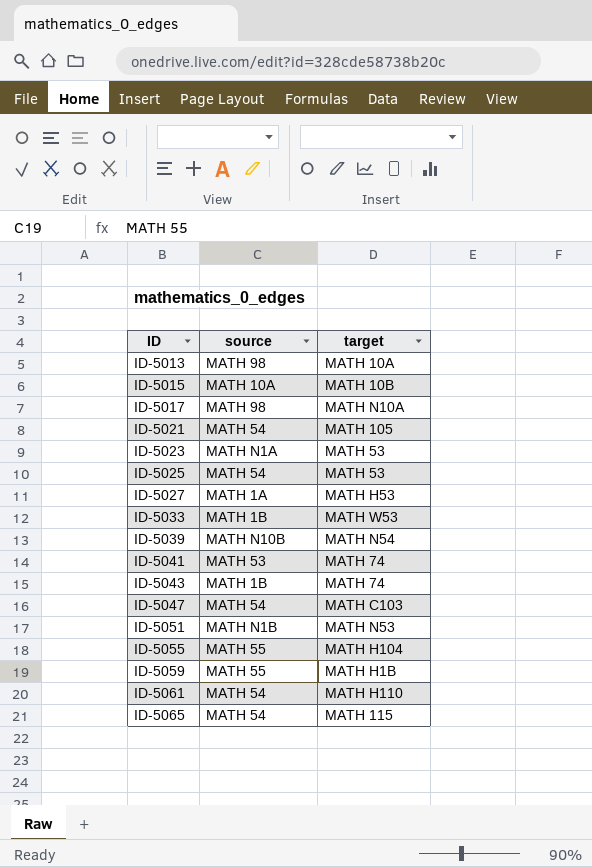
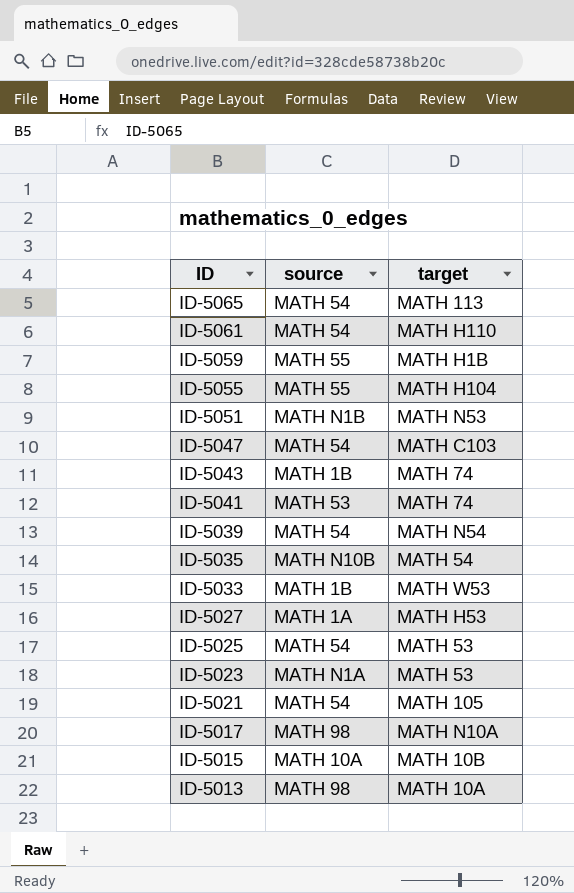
row order: ID ascending -> ID descending
ID-5065 | target: MATH 115 -> MATH 113
ID-5039 | source: MATH N10B -> MATH 54
row ID-5035: none -> MATH N10B | MATH 54

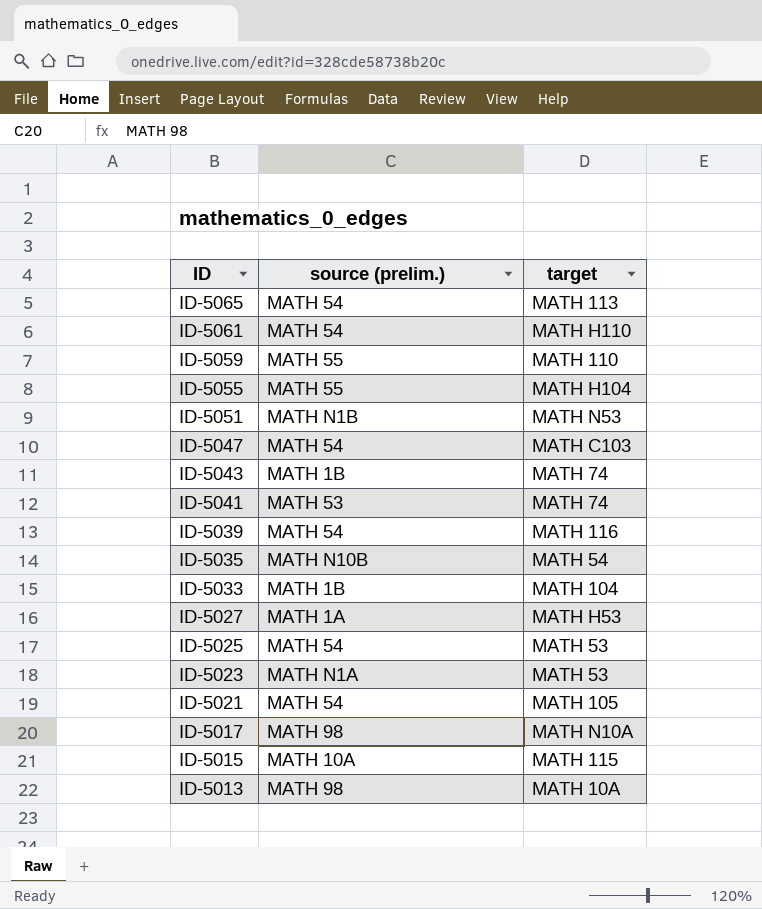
column name: source -> source (prelim.)
ID-5059 | target: MATH H1B -> MATH 110
ID-5039 | target: MATH N54 -> MATH 116
ID-5033 | target: MATH W53 -> MATH 104
ID-5015 | target: MATH 10B -> MATH 115

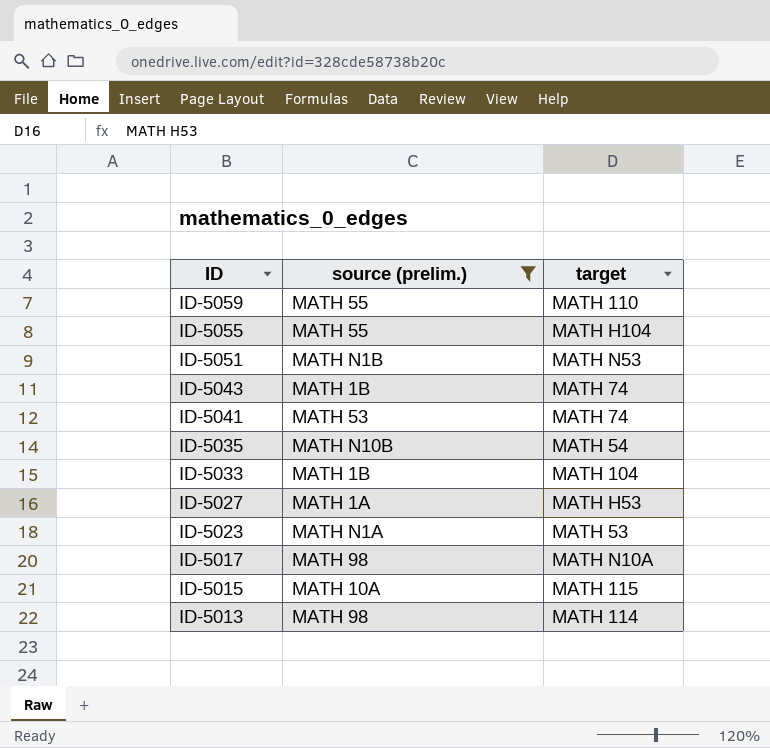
filter: none -> source (prelim.) != MATH 54
ID-5013 | target: MATH 10A -> MATH 114

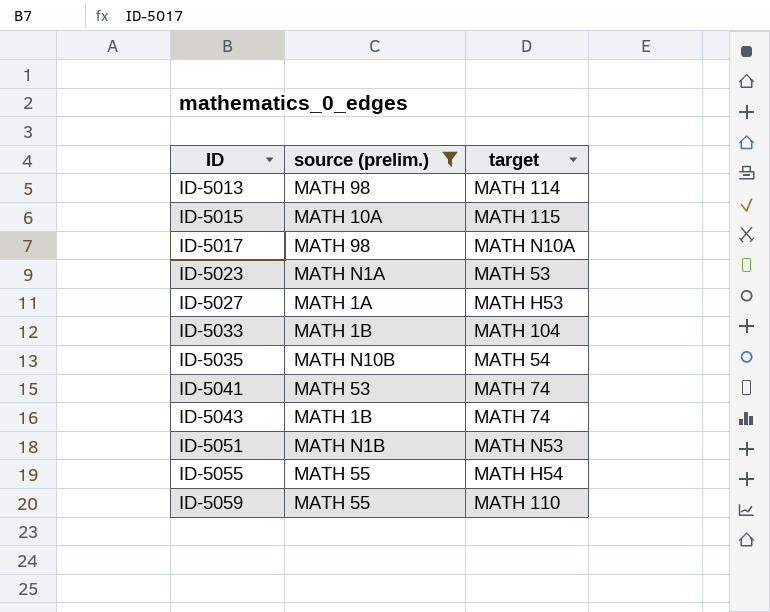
row order: ID descending -> ID ascending
ID-5055 | target: MATH H104 -> MATH H54

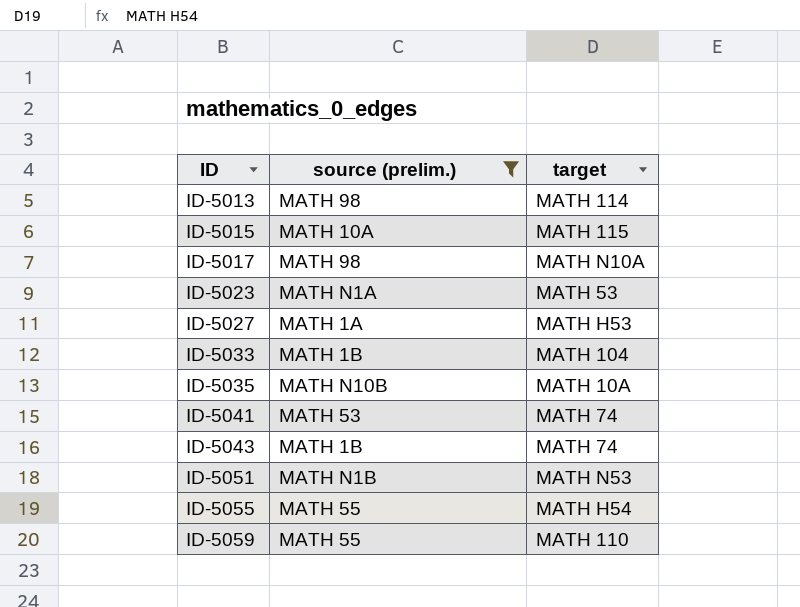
ID-5035 | target: MATH 54 -> MATH 10A

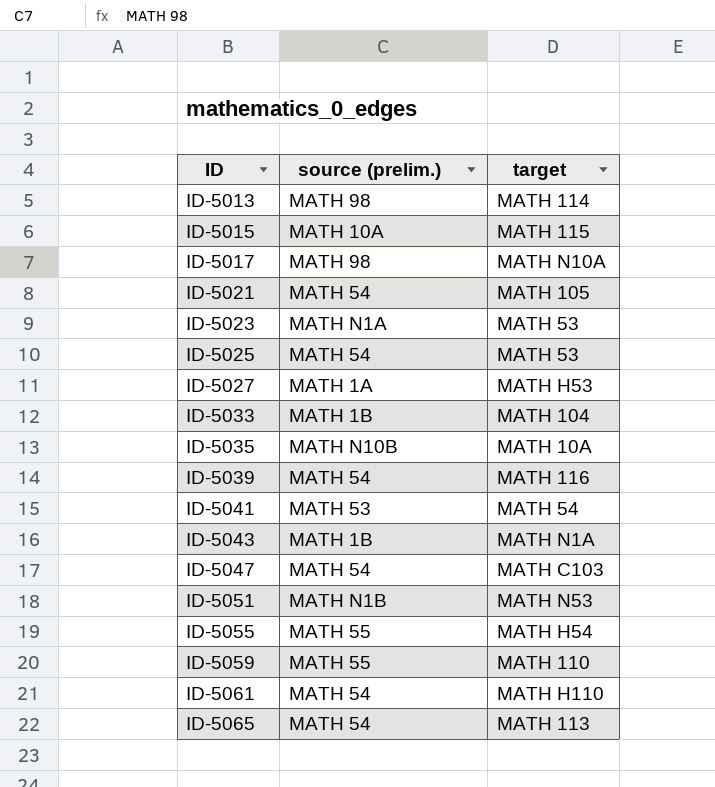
filter: source (prelim.) != MATH 54 -> none
ID-5041 | target: MATH 74 -> MATH 54
ID-5043 | target: MATH 74 -> MATH N1A

